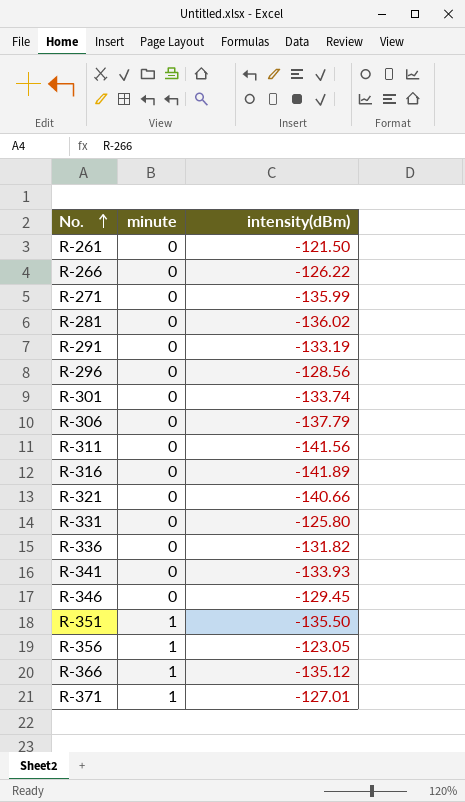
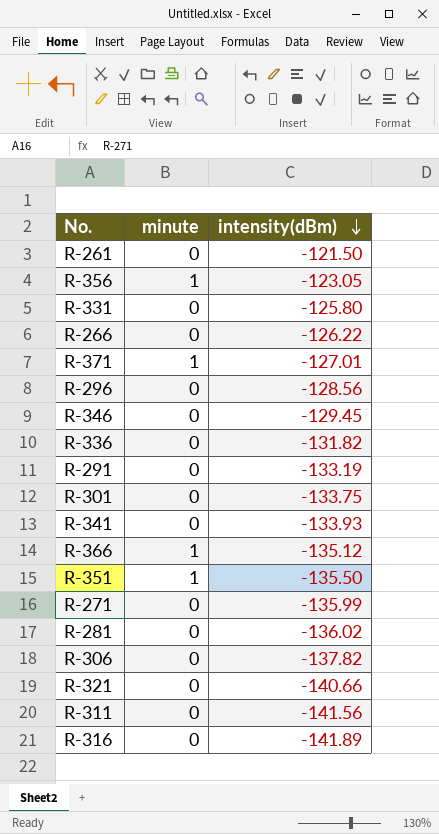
row order: No. ascending -> intensity(dBm) descending
R-301 | intensity(dBm): -133.74 -> -133.75
R-306 | intensity(dBm): -137.79 -> -137.82

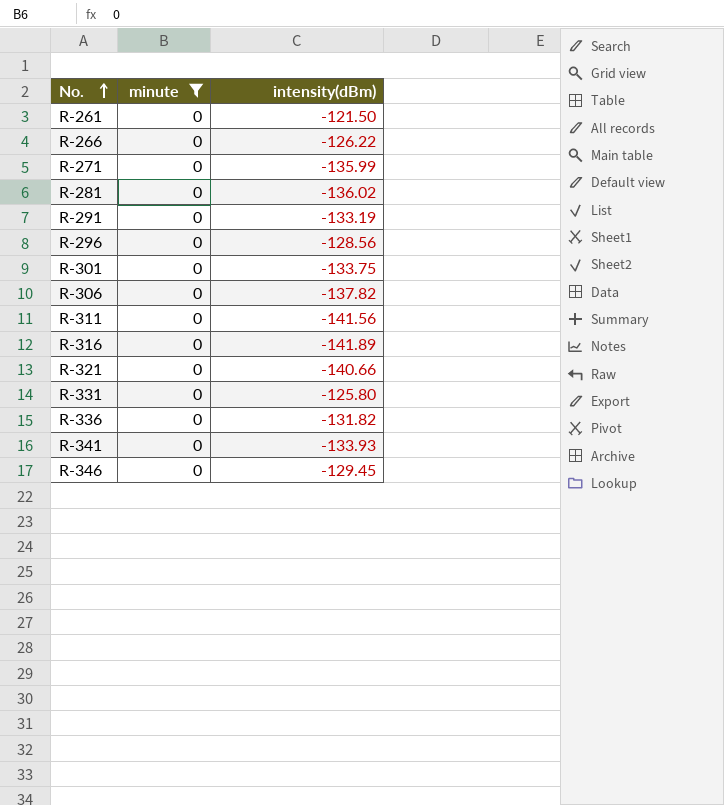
filter: none -> minute = 0
row order: intensity(dBm) descending -> No. ascending

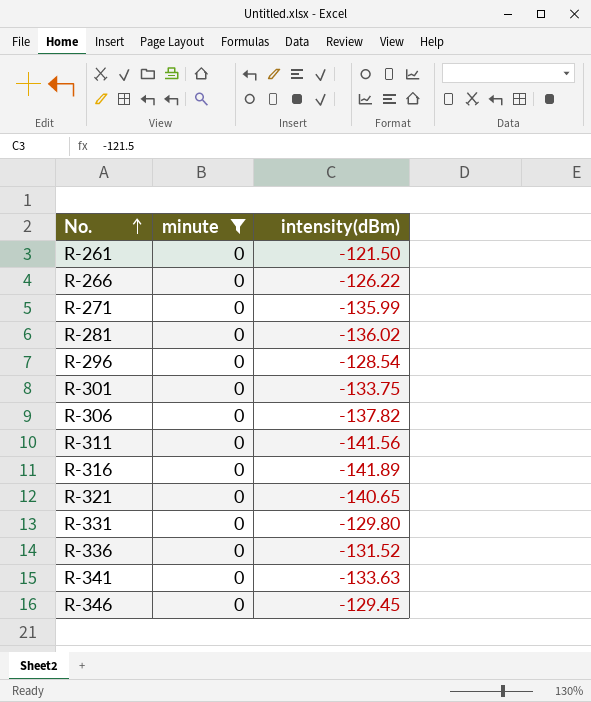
row R-291: 0 | -133.19 -> none
R-296 | intensity(dBm): -128.56 -> -128.54
R-321 | intensity(dBm): -140.66 -> -140.65
R-331 | intensity(dBm): -125.80 -> -129.80
R-336 | intensity(dBm): -131.82 -> -131.52
R-341 | intensity(dBm): -133.93 -> -133.63

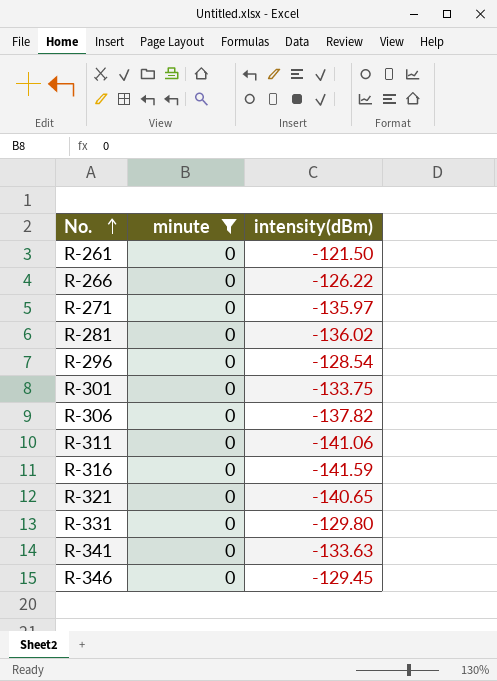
row R-336: 0 | -131.52 -> none
R-271 | intensity(dBm): -135.99 -> -135.97
R-311 | intensity(dBm): -141.56 -> -141.06
R-316 | intensity(dBm): -141.89 -> -141.59

